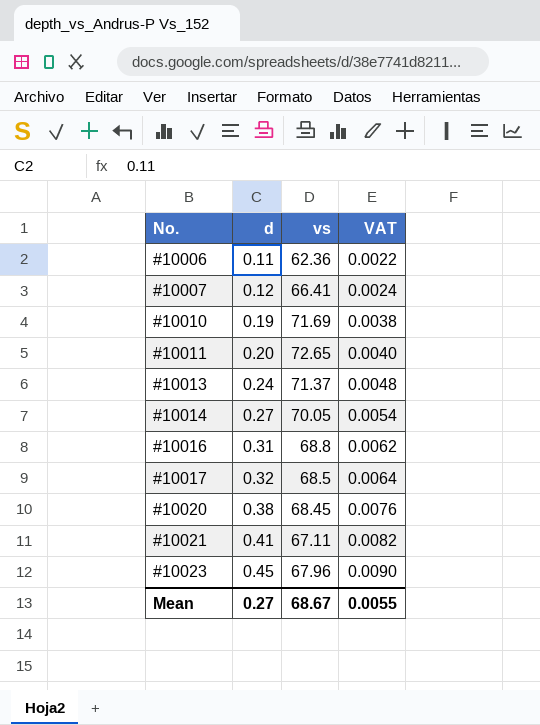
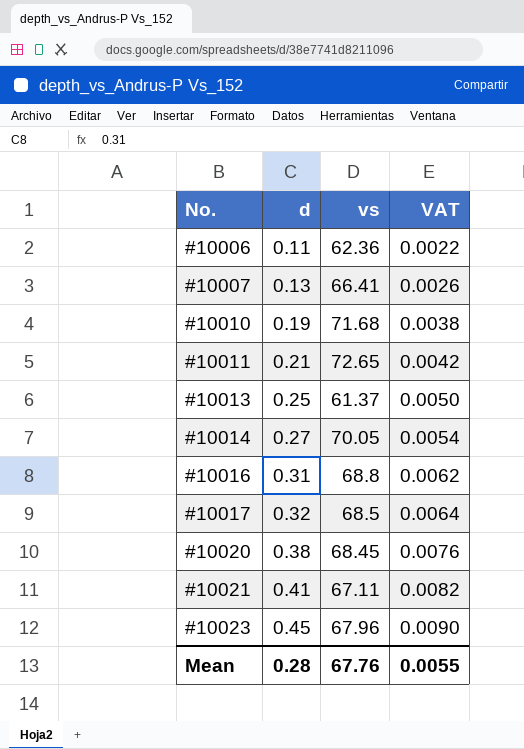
#10007 | d: 0.12 -> 0.13
#10007 | VAT: 0.0024 -> 0.0026
#10010 | vs: 71.69 -> 71.68
#10011 | d: 0.20 -> 0.21
#10011 | VAT: 0.0040 -> 0.0042
#10013 | d: 0.24 -> 0.25
#10013 | vs: 71.37 -> 61.37
#10013 | VAT: 0.0048 -> 0.0050
Mean | d: 0.27 -> 0.28
Mean | vs: 68.67 -> 67.76

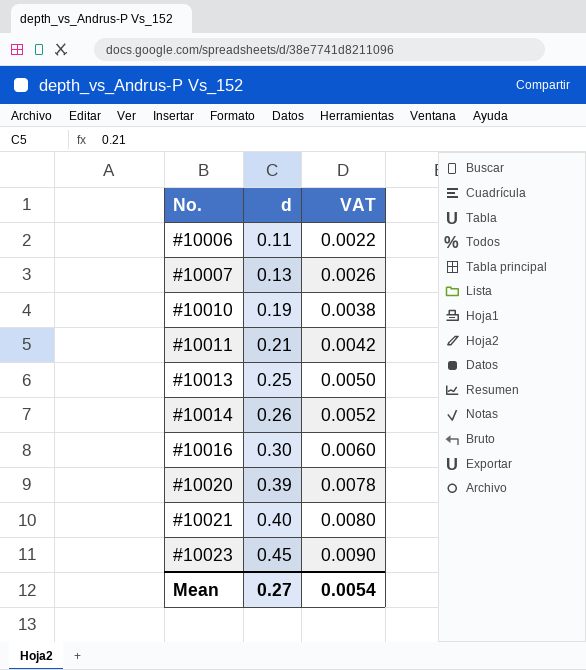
column vs | position: 3 -> none
row #10017: 0.32 | 68.5 | 0.0064 -> none
#10014 | d: 0.27 -> 0.26
#10014 | VAT: 0.0054 -> 0.0052
#10016 | d: 0.31 -> 0.30
#10016 | VAT: 0.0062 -> 0.0060
#10020 | d: 0.38 -> 0.39
#10020 | VAT: 0.0076 -> 0.0078
#10021 | d: 0.41 -> 0.40
#10021 | VAT: 0.0082 -> 0.0080
Mean | d: 0.28 -> 0.27
Mean | VAT: 0.0055 -> 0.0054

